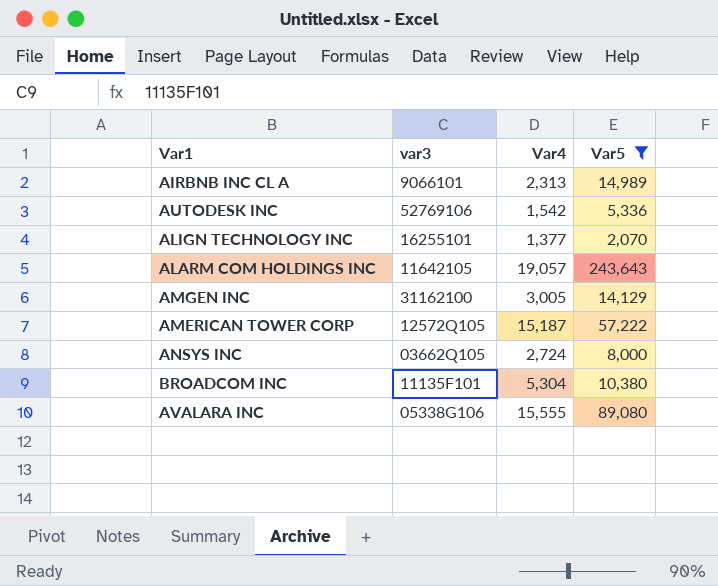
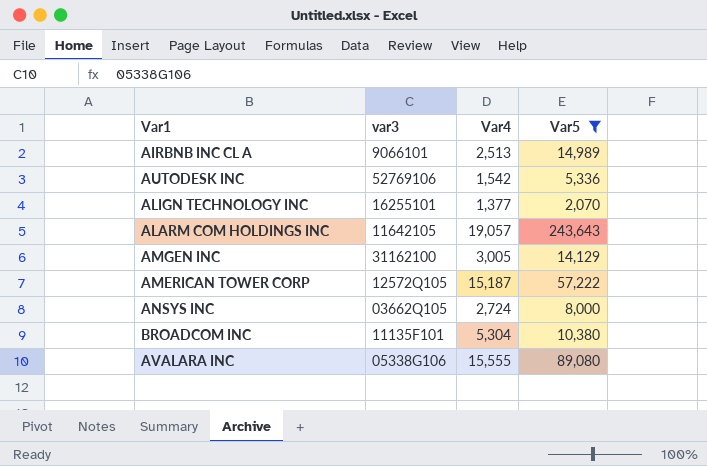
AIRBNB INC CL A | Var4: 2,313 -> 2,513

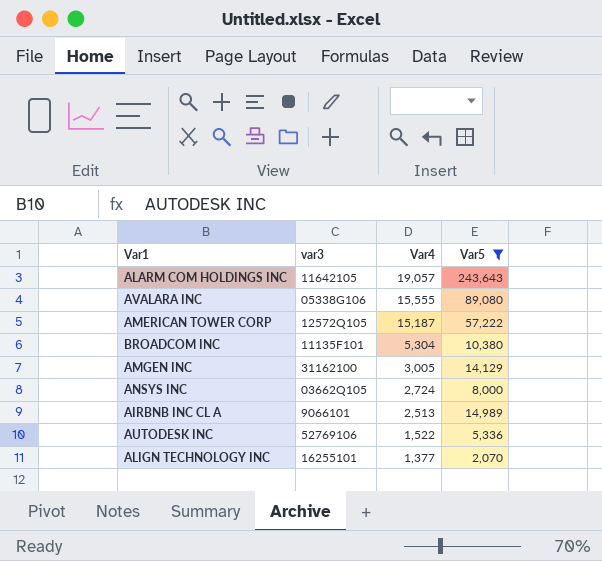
row order: none -> Var4 descending
AUTODESK INC | Var4: 1,542 -> 1,522

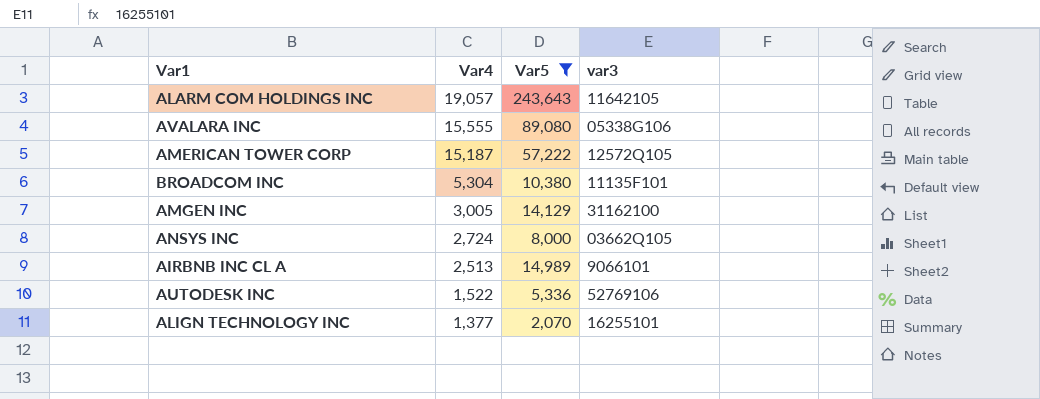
column var3 | position: 2 -> 4

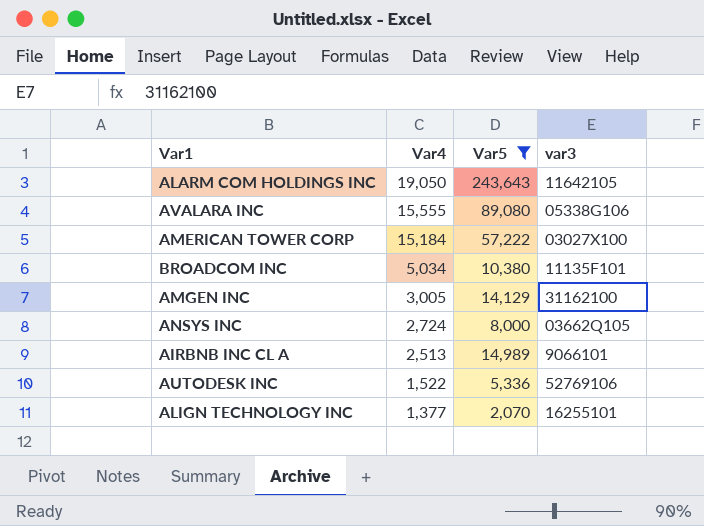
ALARM COM HOLDINGS INC | Var4: 19,057 -> 19,050
AMERICAN TOWER CORP | Var4: 15,187 -> 15,184
AMERICAN TOWER CORP | var3: 12572Q105 -> 03027X100
BROADCOM INC | Var4: 5,304 -> 5,034

